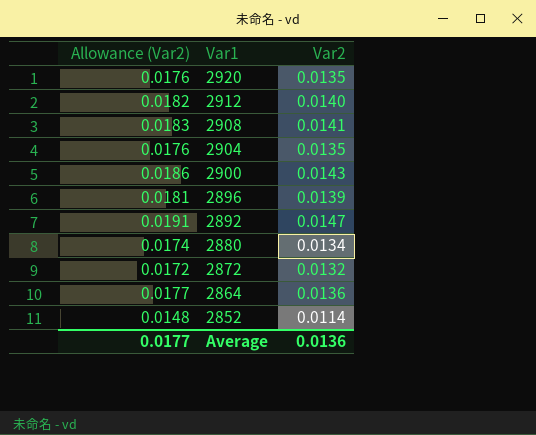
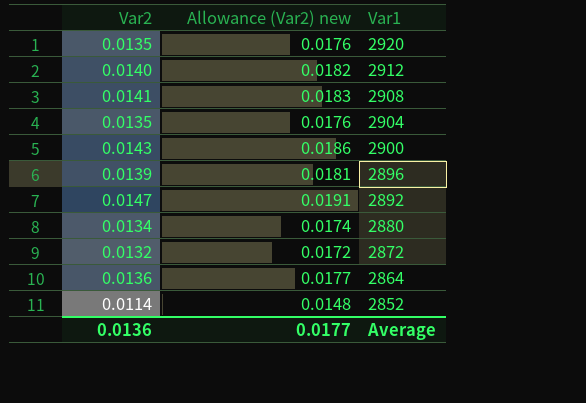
column Var2 | position: 3 -> 1
column name: Allowance (Var2) -> Allowance (Var2) new

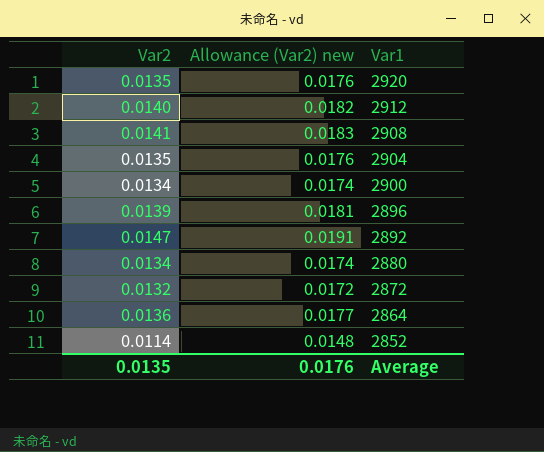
2900 | Var2: 0.0143 -> 0.0134
2900 | Allowance (Var2) new: 0.0186 -> 0.0174
Average | Var2: 0.0136 -> 0.0135
Average | Allowance (Var2) new: 0.0177 -> 0.0176

